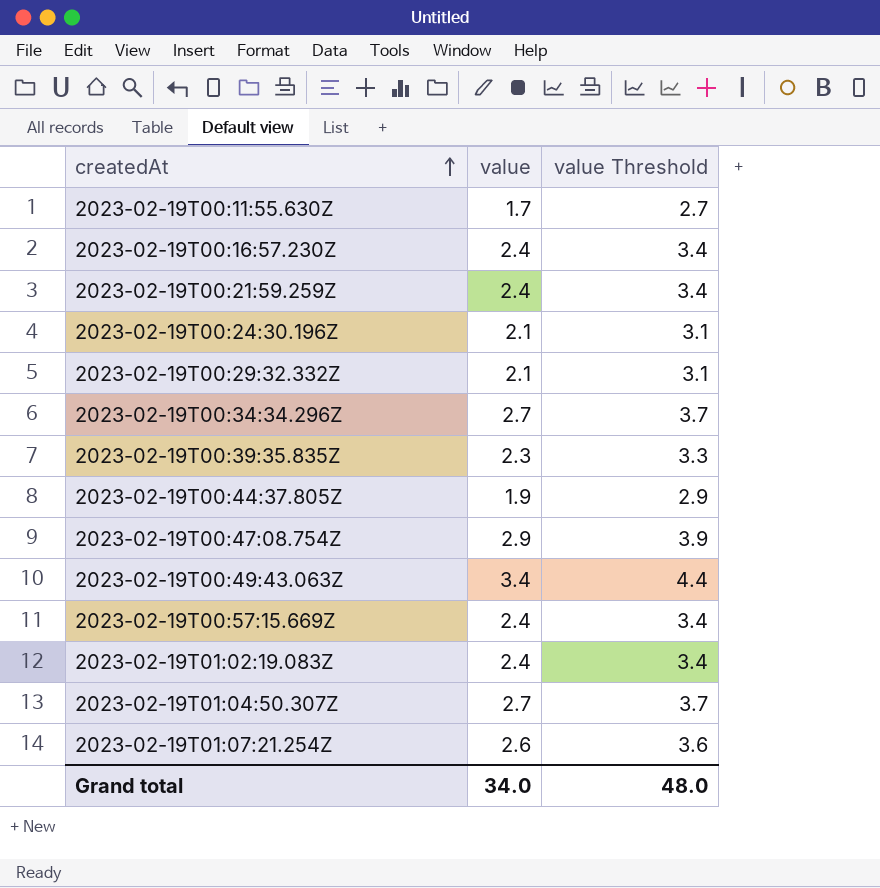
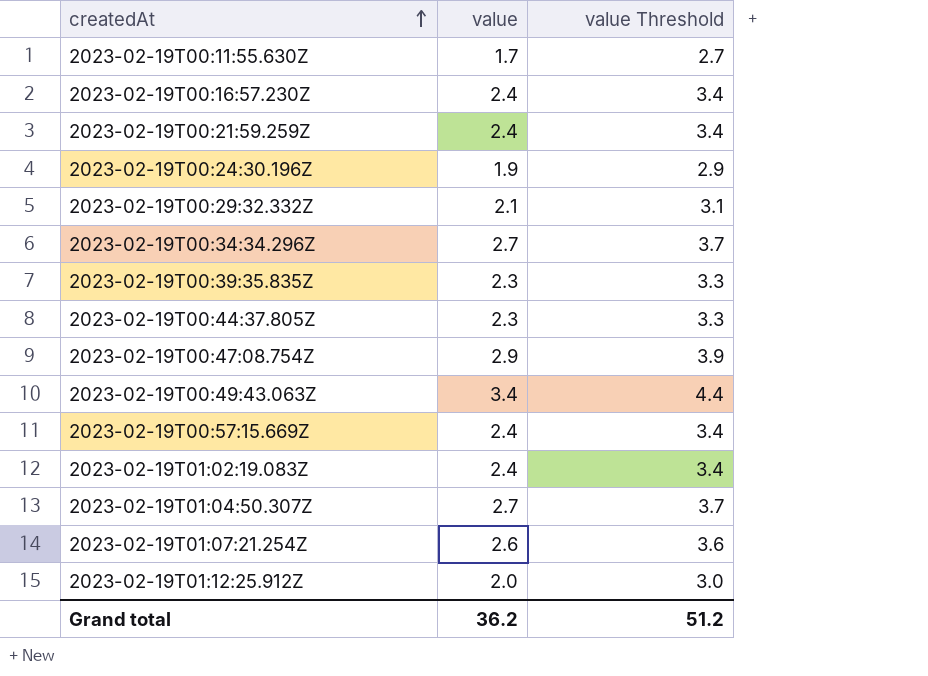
2023-02-19T00:24:30.196Z | value: 2.1 -> 1.9
2023-02-19T00:24:30.196Z | value Threshold: 3.1 -> 2.9
2023-02-19T00:44:37.805Z | value: 1.9 -> 2.3
2023-02-19T00:44:37.805Z | value Threshold: 2.9 -> 3.3
row 2023-02-19T01:12:25.912Z: none -> 2.0 | 3.0
Grand total | value: 34.0 -> 36.2
Grand total | value Threshold: 48.0 -> 51.2

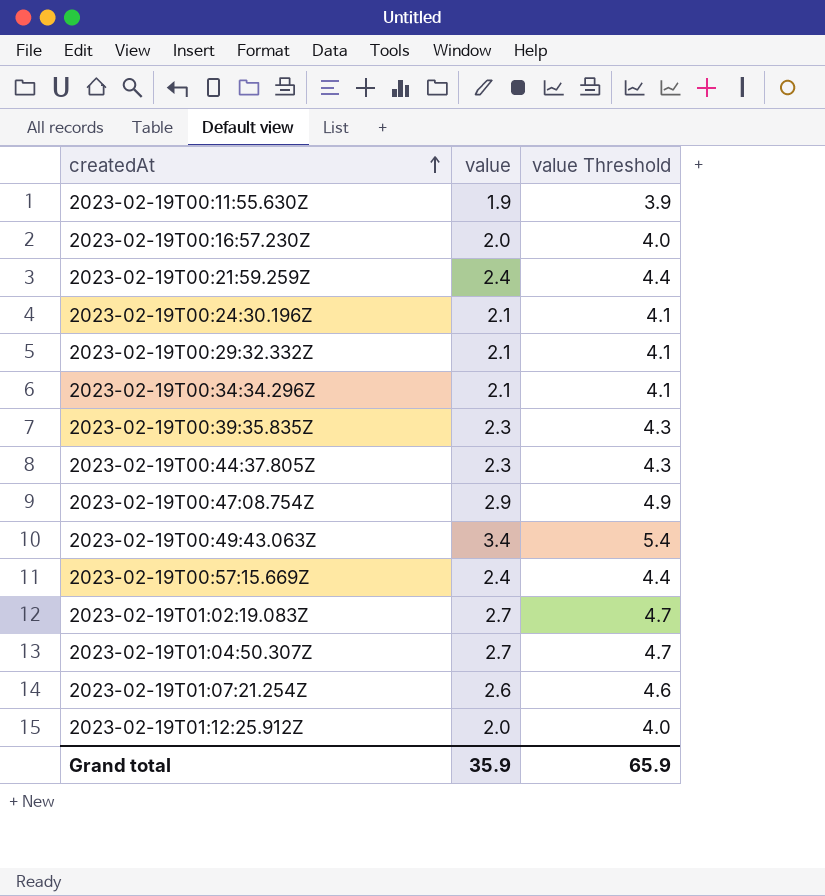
column value Threshold | formula: [value] + 1 -> [value] + 2
2023-02-19T00:11:55.630Z | value: 1.7 -> 1.9
2023-02-19T00:16:57.230Z | value: 2.4 -> 2.0
2023-02-19T00:24:30.196Z | value: 1.9 -> 2.1
2023-02-19T00:34:34.296Z | value: 2.7 -> 2.1
2023-02-19T01:02:19.083Z | value: 2.4 -> 2.7
Grand total | value: 36.2 -> 35.9
Grand total | value Threshold: 51.2 -> 65.9

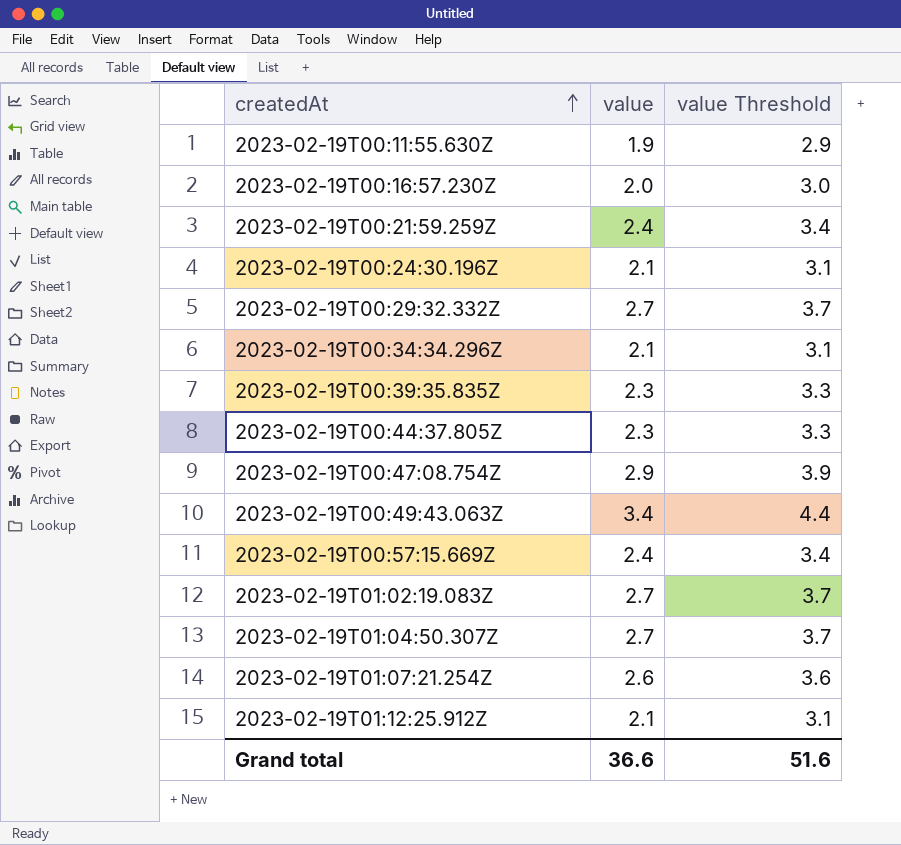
column value Threshold | formula: [value] + 2 -> [value] + 1
2023-02-19T00:29:32.332Z | value: 2.1 -> 2.7
2023-02-19T01:12:25.912Z | value: 2.0 -> 2.1
Grand total | value: 35.9 -> 36.6
Grand total | value Threshold: 65.9 -> 51.6

